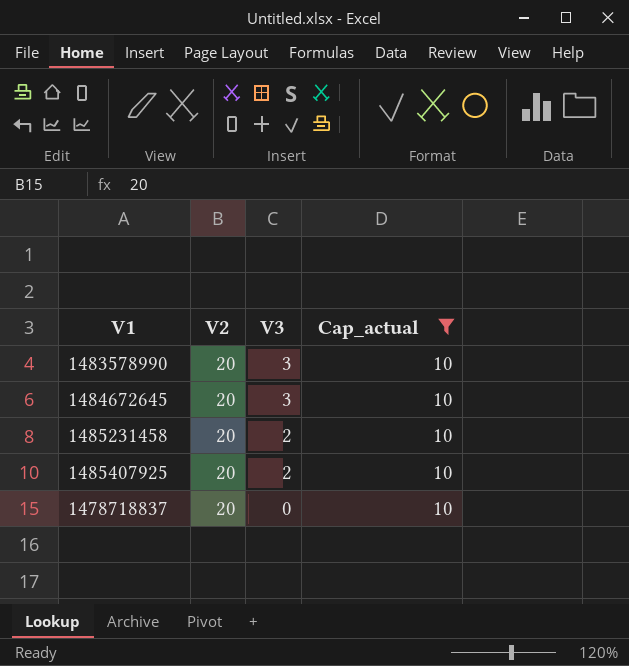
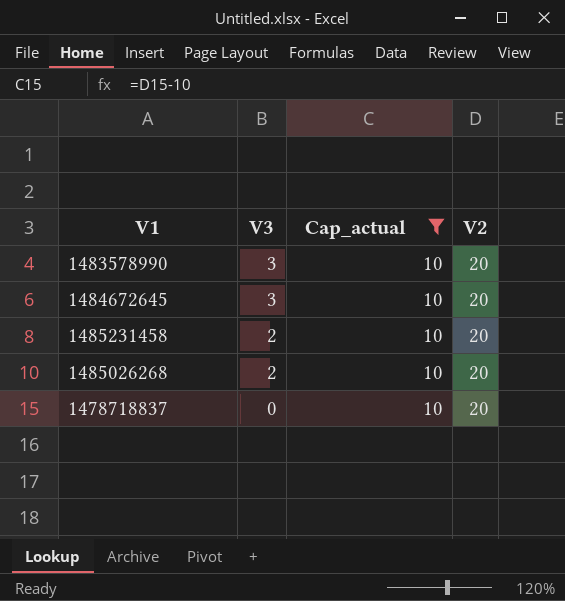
column V2 | position: 2 -> 4
row 1485407925: 20 | 2 | 10 -> none
row 1485026268: none -> 2 | 10 | 20

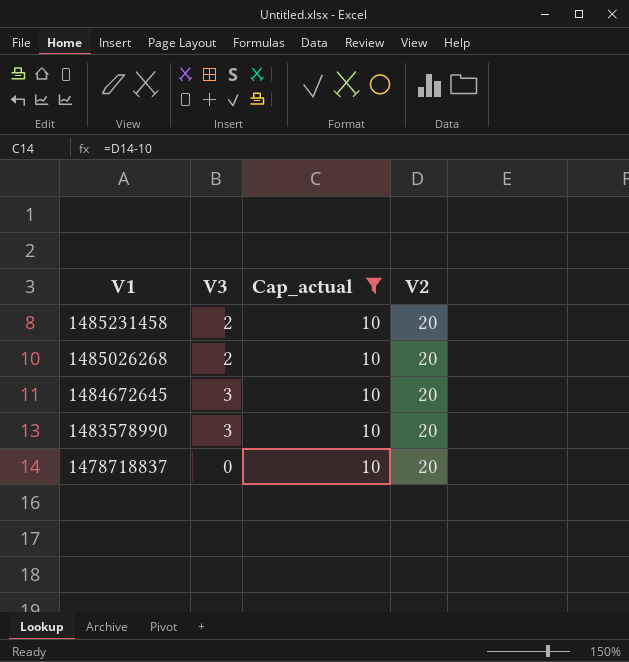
row order: V3 descending -> V1 descending

